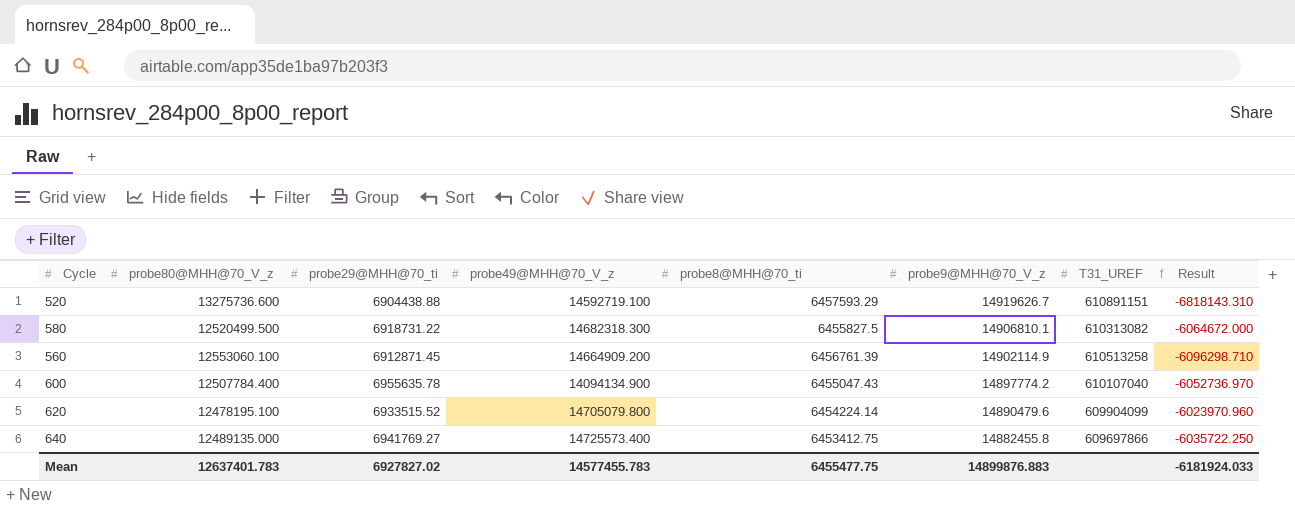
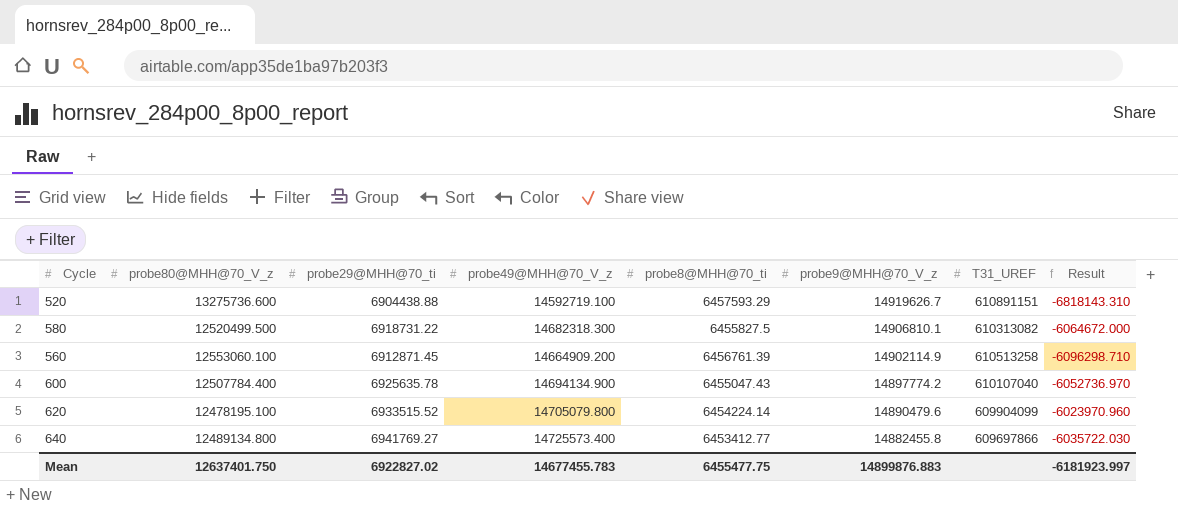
600 | probe29@MHH@70_ti: 6955635.78 -> 6925635.78
600 | probe49@MHH@70_V_z: 14094134.900 -> 14694134.900
640 | probe80@MHH@70_V_z: 12489135.000 -> 12489134.800
640 | probe8@MHH@70_ti: 6453412.75 -> 6453412.77
640 | Result: -6035722.250 -> -6035722.030
Mean | probe80@MHH@70_V_z: 12637401.783 -> 12637401.750
Mean | probe29@MHH@70_ti: 6927827.02 -> 6922827.02
Mean | probe49@MHH@70_V_z: 14577455.783 -> 14677455.783
Mean | Result: -6181924.033 -> -6181923.997

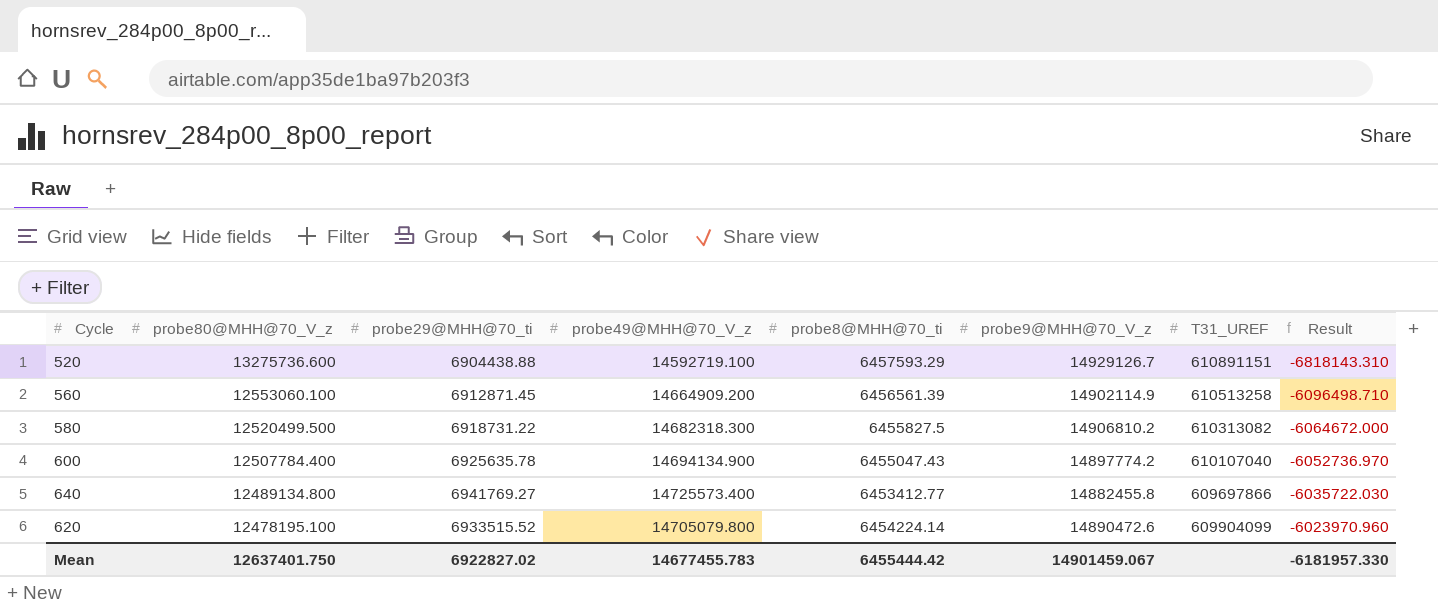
row order: probe9@MHH@70_V_z descending -> probe80@MHH@70_V_z descending
520 | probe9@MHH@70_V_z: 14919626.7 -> 14929126.7
560 | probe8@MHH@70_ti: 6456761.39 -> 6456561.39
560 | Result: -6096298.710 -> -6096498.710
580 | probe9@MHH@70_V_z: 14906810.1 -> 14906810.2
620 | probe9@MHH@70_V_z: 14890479.6 -> 14890472.6
Mean | probe8@MHH@70_ti: 6455477.75 -> 6455444.42
Mean | probe9@MHH@70_V_z: 14899876.883 -> 14901459.067
Mean | Result: -6181923.997 -> -6181957.330

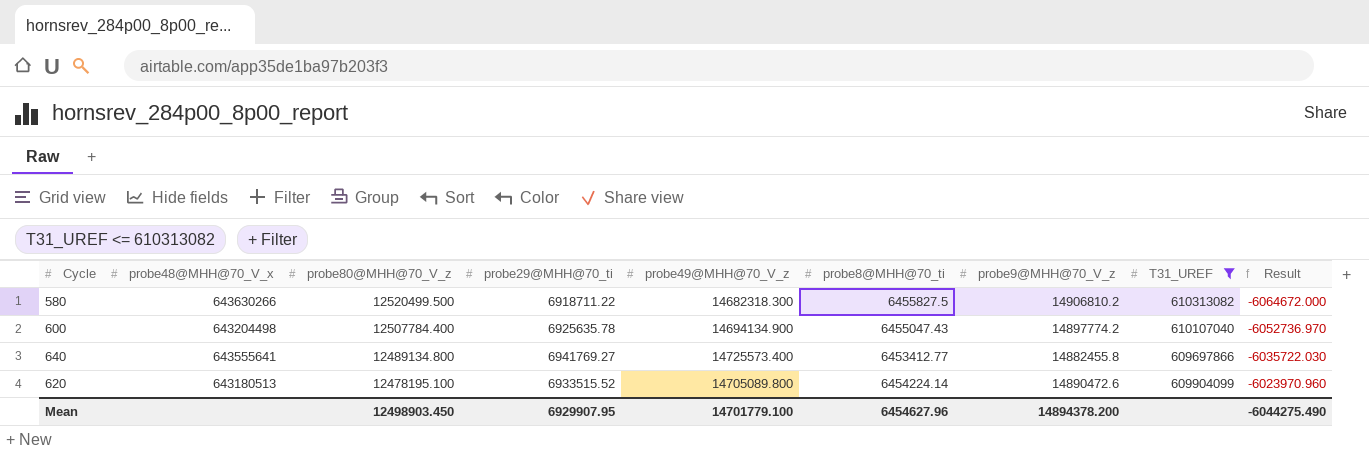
filter: none -> T31_UREF <= 610313082
column probe48@MHH@70_V_x | position: none -> 2
580 | probe29@MHH@70_ti: 6918731.22 -> 6918711.22
620 | probe49@MHH@70_V_z: 14705079.800 -> 14705089.800
Mean | probe80@MHH@70_V_z: 12637401.750 -> 12498903.450
Mean | probe29@MHH@70_ti: 6922827.02 -> 6929907.95
Mean | probe49@MHH@70_V_z: 14677455.783 -> 14701779.100
Mean | probe8@MHH@70_ti: 6455444.42 -> 6454627.96
Mean | probe9@MHH@70_V_z: 14901459.067 -> 14894378.200
Mean | Result: -6181957.330 -> -6044275.490

